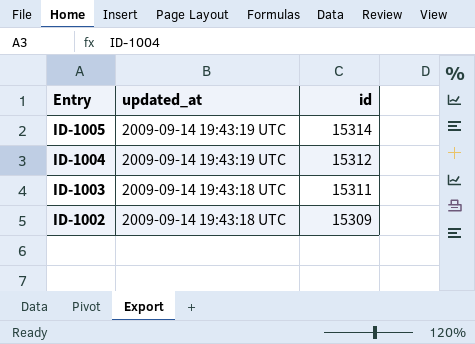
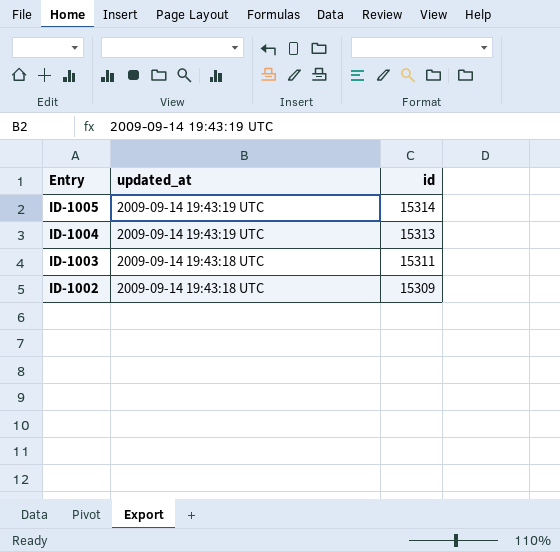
ID-1004 | id: 15312 -> 15313

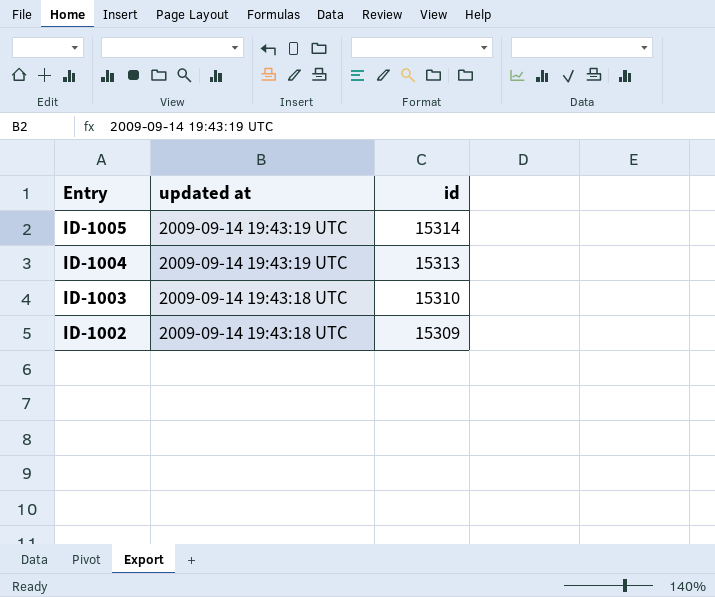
column name: updated_at -> updated at
ID-1003 | id: 15311 -> 15310

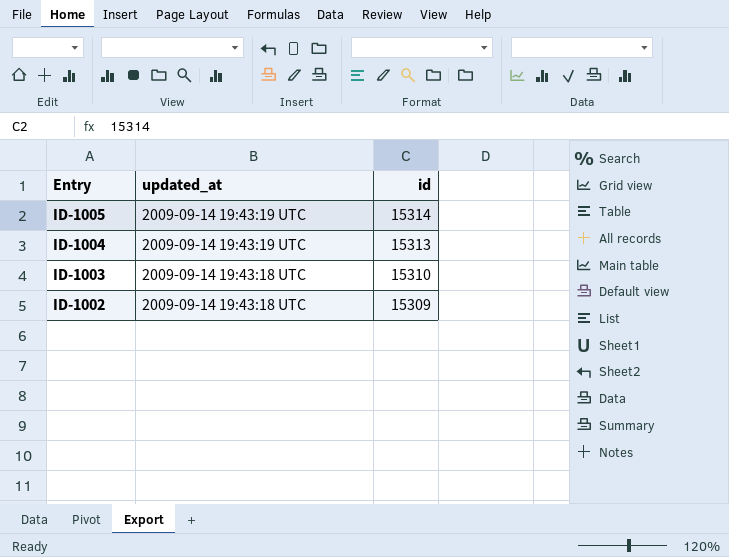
column name: updated at -> updated_at

